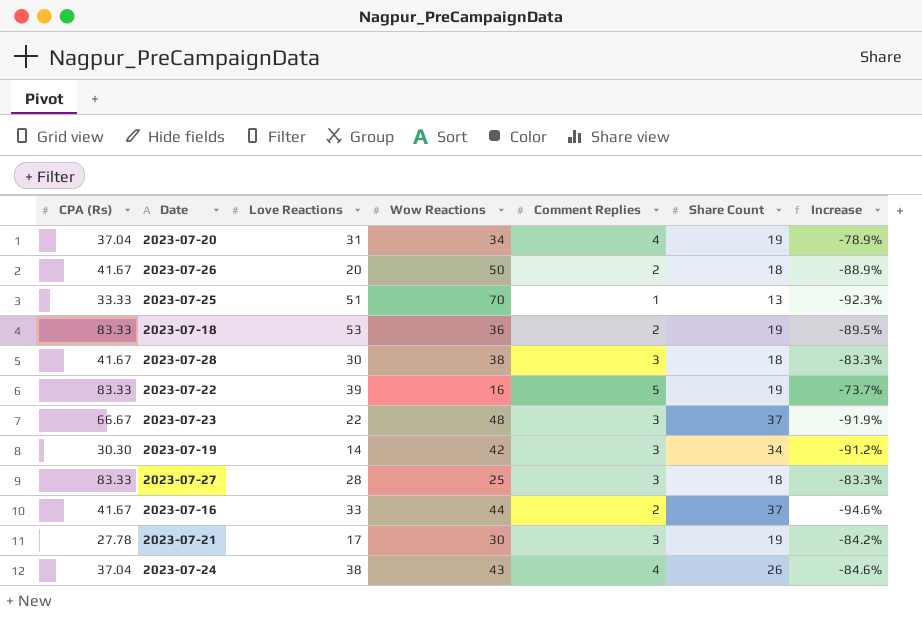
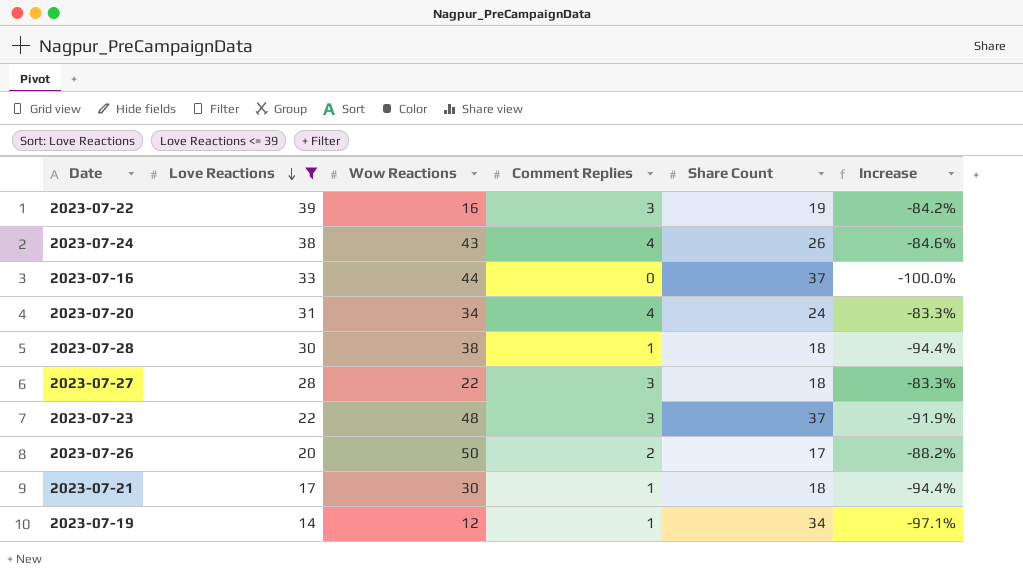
filter: none -> Love Reactions <= 39
row order: none -> Love Reactions descending
column CPA (Rs) | position: 1 -> none
2023-07-22 | Comment Replies: 5 -> 3
2023-07-22 | Increase: -73.7% -> -84.2%
2023-07-16 | Comment Replies: 2 -> 0
2023-07-16 | Increase: -94.6% -> -100.0%
2023-07-20 | Share Count: 19 -> 24
2023-07-20 | Increase: -78.9% -> -83.3%
2023-07-28 | Comment Replies: 3 -> 1
2023-07-28 | Increase: -83.3% -> -94.4%
2023-07-27 | Wow Reactions: 25 -> 22
2023-07-26 | Share Count: 18 -> 17
2023-07-26 | Increase: -88.9% -> -88.2%
2023-07-21 | Comment Replies: 3 -> 1
2023-07-21 | Share Count: 19 -> 18
2023-07-21 | Increase: -84.2% -> -94.4%
2023-07-19 | Wow Reactions: 42 -> 12
2023-07-19 | Comment Replies: 3 -> 1
2023-07-19 | Increase: -91.2% -> -97.1%

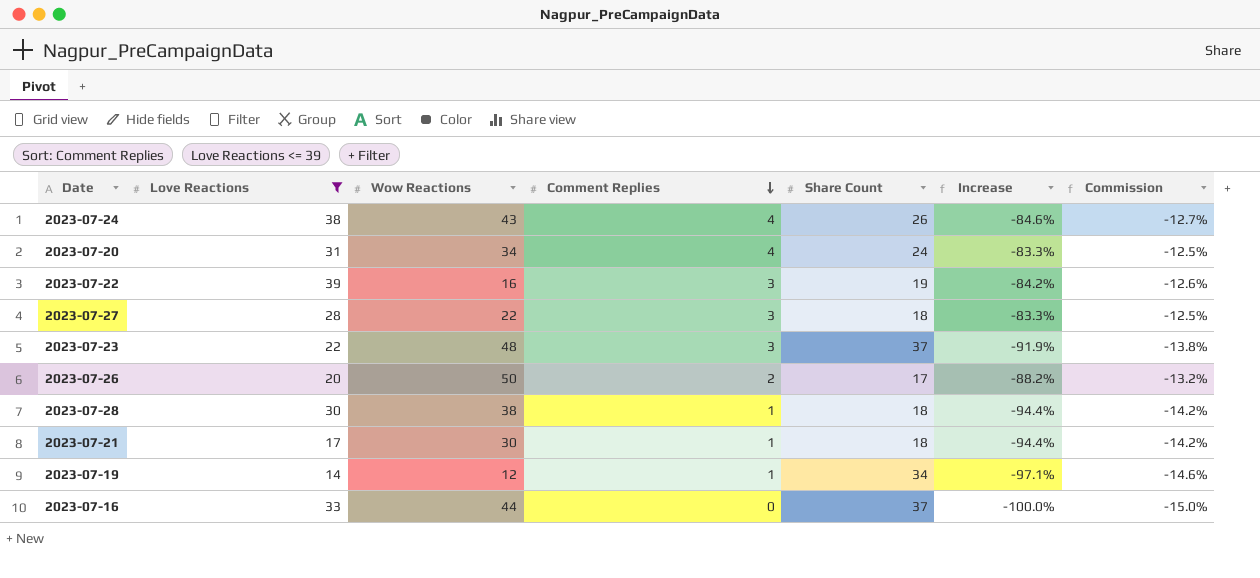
row order: Love Reactions descending -> Comment Replies descending
column Commission | formula: none -> [Increase] * 0.15

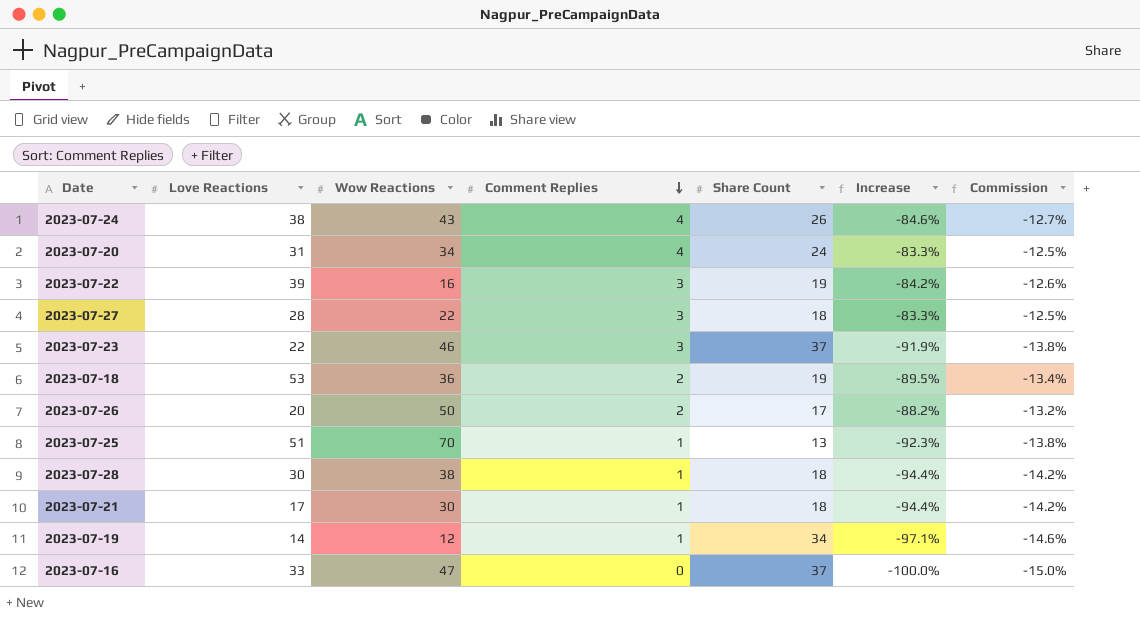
filter: Love Reactions <= 39 -> none
2023-07-23 | Wow Reactions: 48 -> 46
2023-07-16 | Wow Reactions: 44 -> 47

